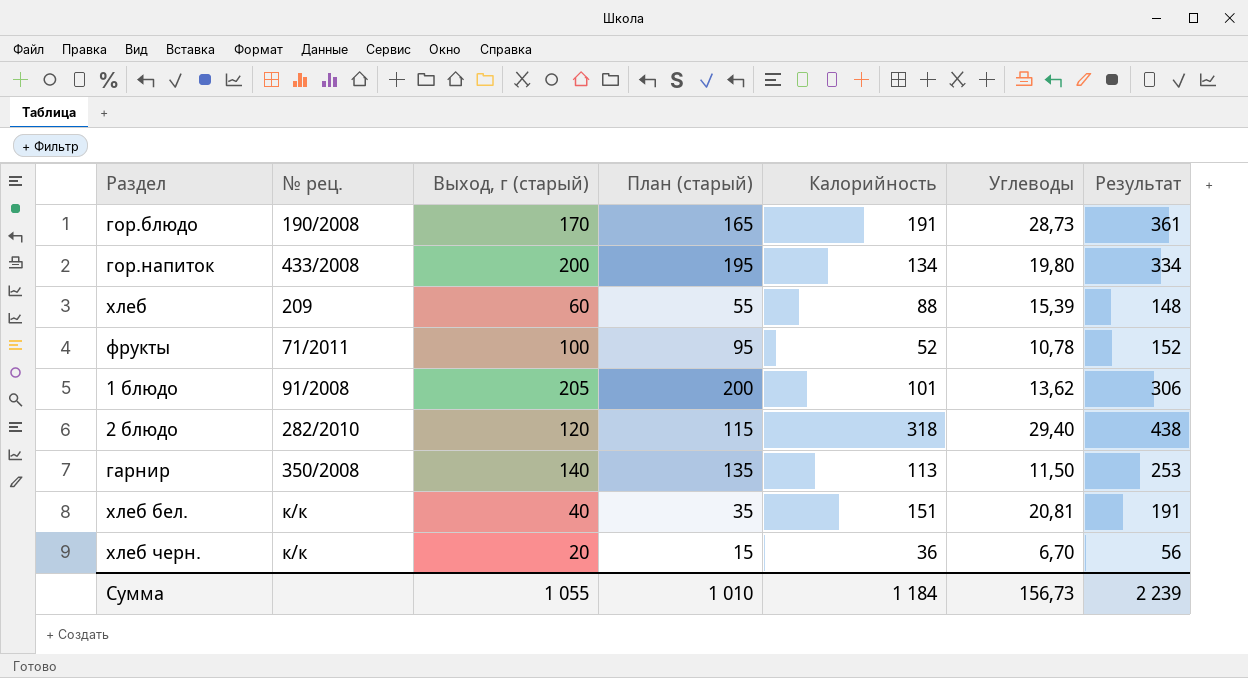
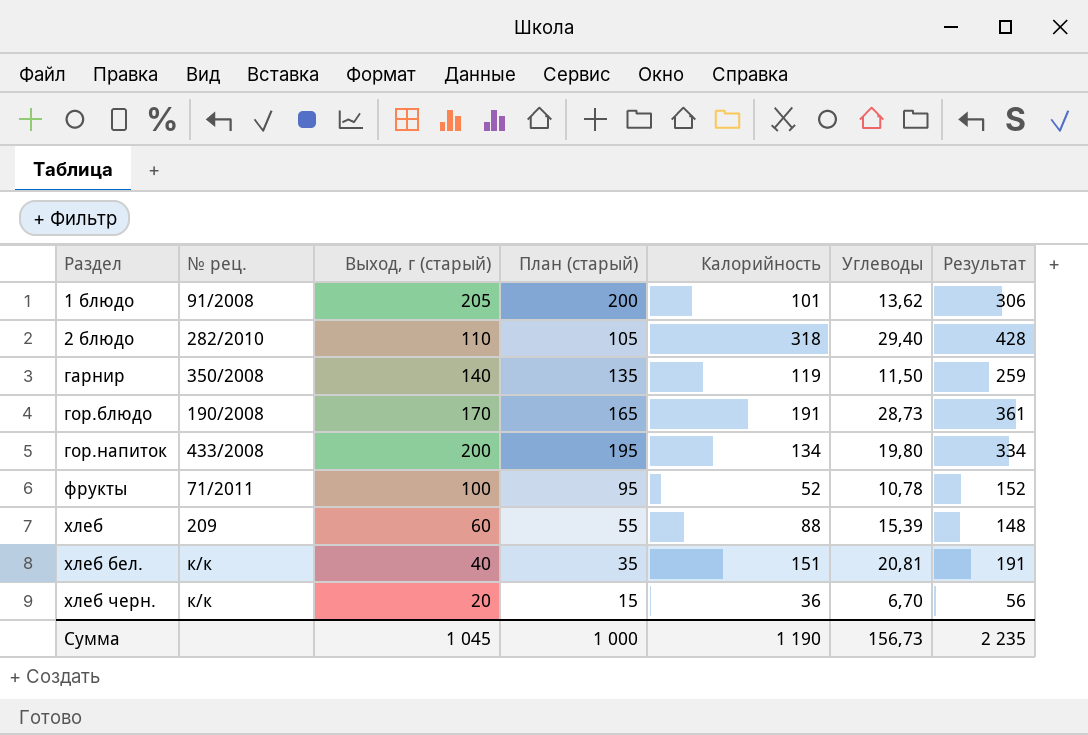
row order: none -> Раздел ascending
2 блюдо | Выход, г (старый): 120 -> 110
2 блюдо | План (старый): 115 -> 105
2 блюдо | Результат: 438 -> 428
гарнир | Калорийность: 113 -> 119
гарнир | Результат: 253 -> 259
Сумма | Выход, г (старый): 1 055 -> 1 045
Сумма | План (старый): 1 010 -> 1 000
Сумма | Калорийность: 1 184 -> 1 190
Сумма | Результат: 2 239 -> 2 235

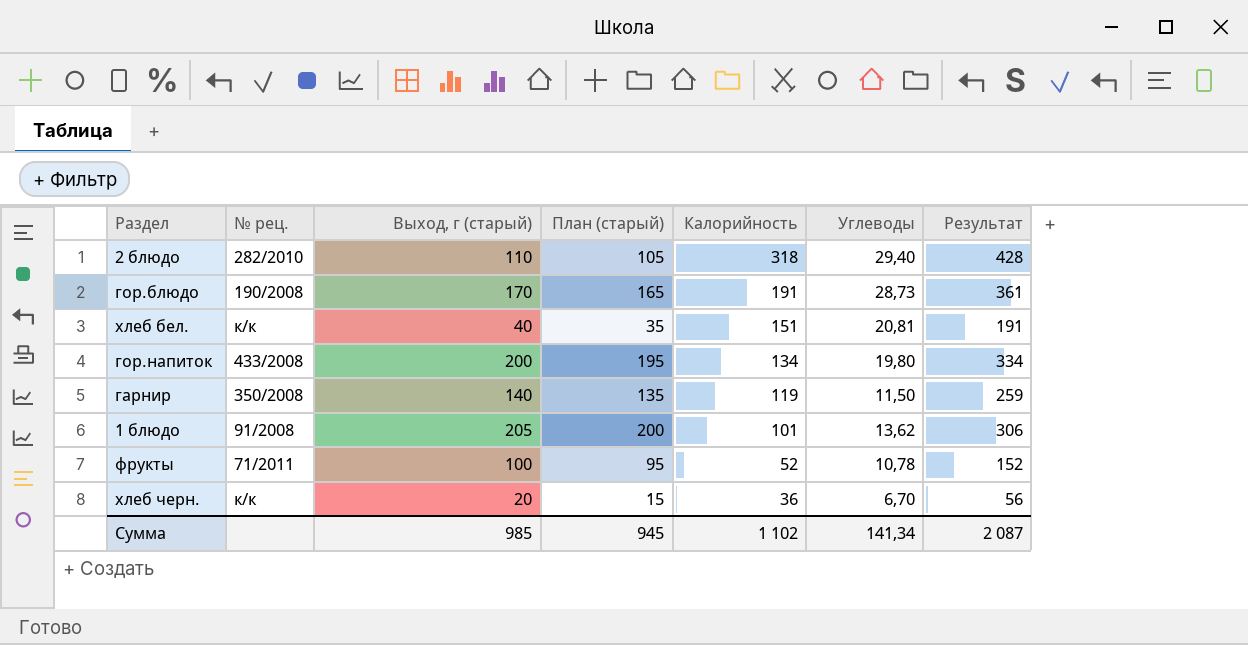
row order: Раздел ascending -> Калорийность descending
row хлеб: 209 | 60 | 55 | 88 | 15,39 | 148 -> none
Сумма | Выход, г (старый): 1 045 -> 985
Сумма | План (старый): 1 000 -> 945
Сумма | Калорийность: 1 190 -> 1 102
Сумма | Углеводы: 156,73 -> 141,34
Сумма | Результат: 2 235 -> 2 087

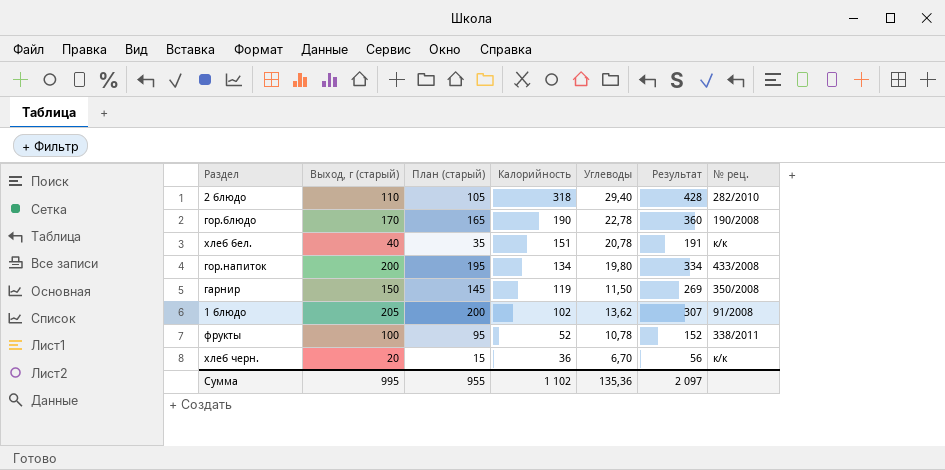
column № рец. | position: 2 -> 7
гор.блюдо | Калорийность: 191 -> 190
гор.блюдо | Углеводы: 28,73 -> 22,78
гор.блюдо | Результат: 361 -> 360
хлеб бел. | Углеводы: 20,81 -> 20,78
гарнир | Выход, г (старый): 140 -> 150
гарнир | План (старый): 135 -> 145
гарнир | Результат: 259 -> 269
1 блюдо | Калорийность: 101 -> 102
1 блюдо | Результат: 306 -> 307
фрукты | № рец.: 71/2011 -> 338/2011
Сумма | Выход, г (старый): 985 -> 995
Сумма | План (старый): 945 -> 955
Сумма | Углеводы: 141,34 -> 135,36
Сумма | Результат: 2 087 -> 2 097

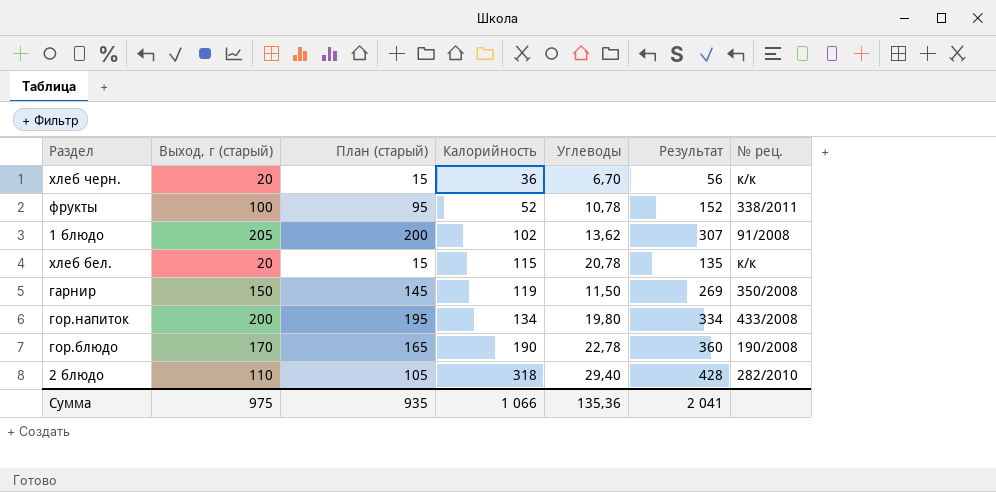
row order: Калорийность descending -> Калорийность ascending
хлеб бел. | Выход, г (старый): 40 -> 20
хлеб бел. | План (старый): 35 -> 15
хлеб бел. | Калорийность: 151 -> 115
хлеб бел. | Результат: 191 -> 135
Сумма | Выход, г (старый): 995 -> 975
Сумма | План (старый): 955 -> 935
Сумма | Калорийность: 1 102 -> 1 066
Сумма | Результат: 2 097 -> 2 041

